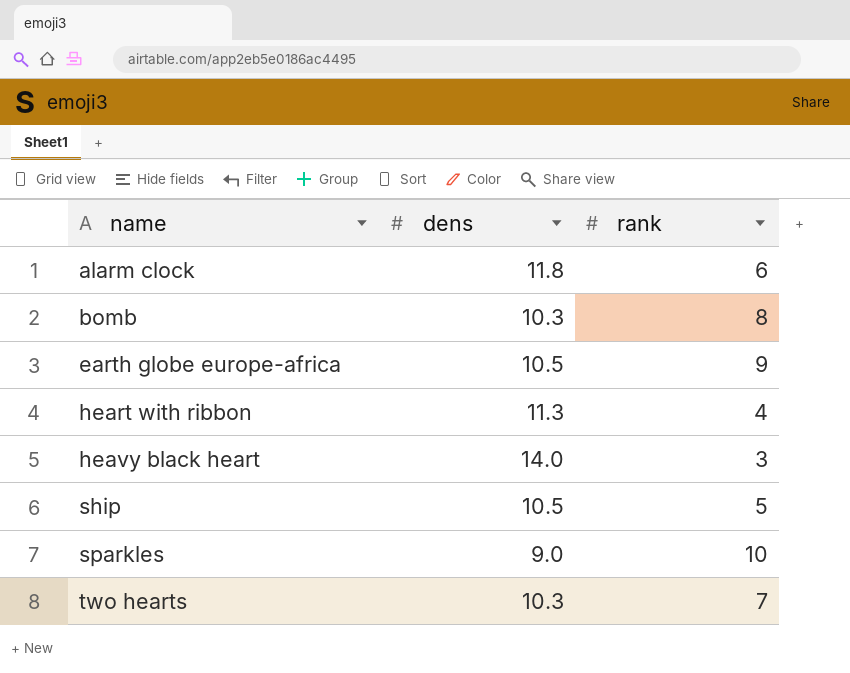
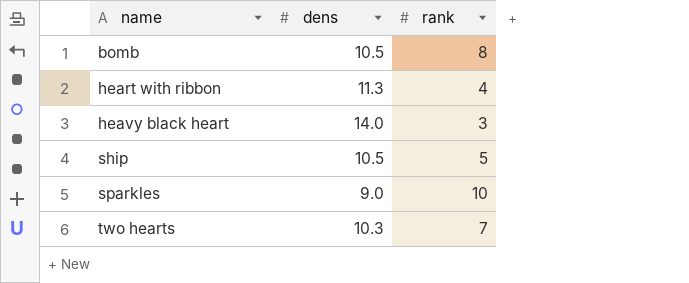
row alarm clock: 11.8 | 6 -> none
row earth globe europe-africa: 10.5 | 9 -> none
bomb | dens: 10.3 -> 10.5

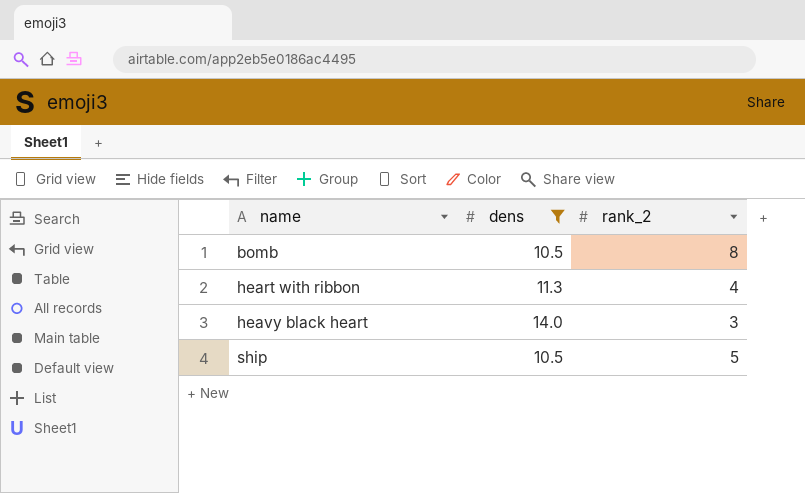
filter: none -> dens >= 10.5
column name: rank -> rank_2

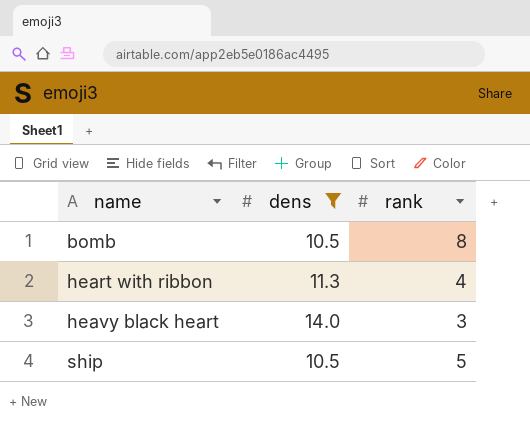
column name: rank_2 -> rank

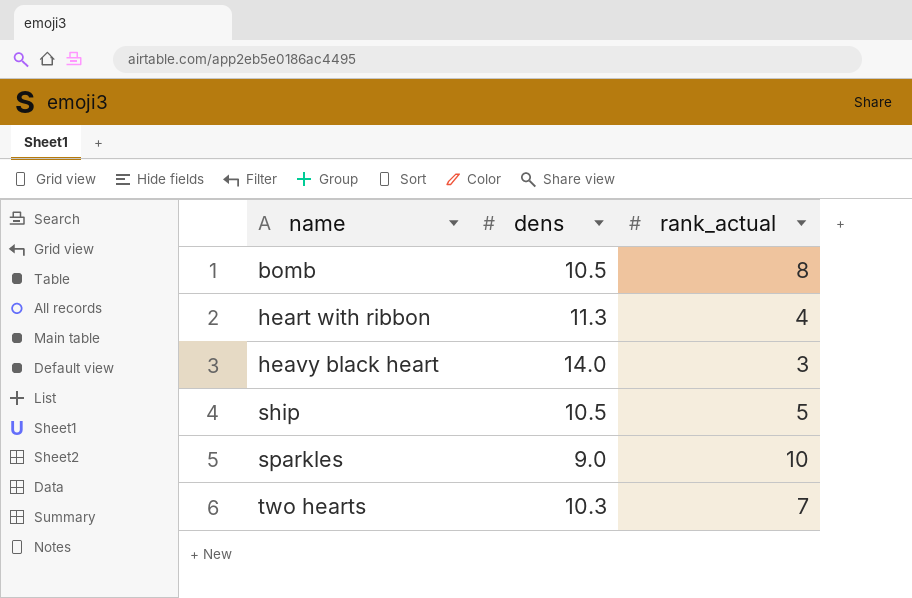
filter: dens >= 10.5 -> none
column name: rank -> rank_actual

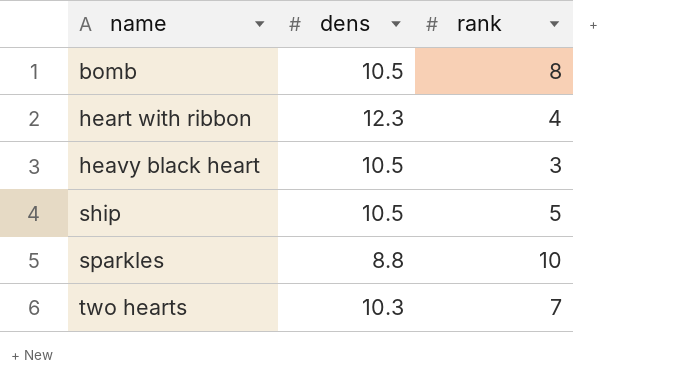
column name: rank_actual -> rank
heart with ribbon | dens: 11.3 -> 12.3
heavy black heart | dens: 14.0 -> 10.5
sparkles | dens: 9.0 -> 8.8

